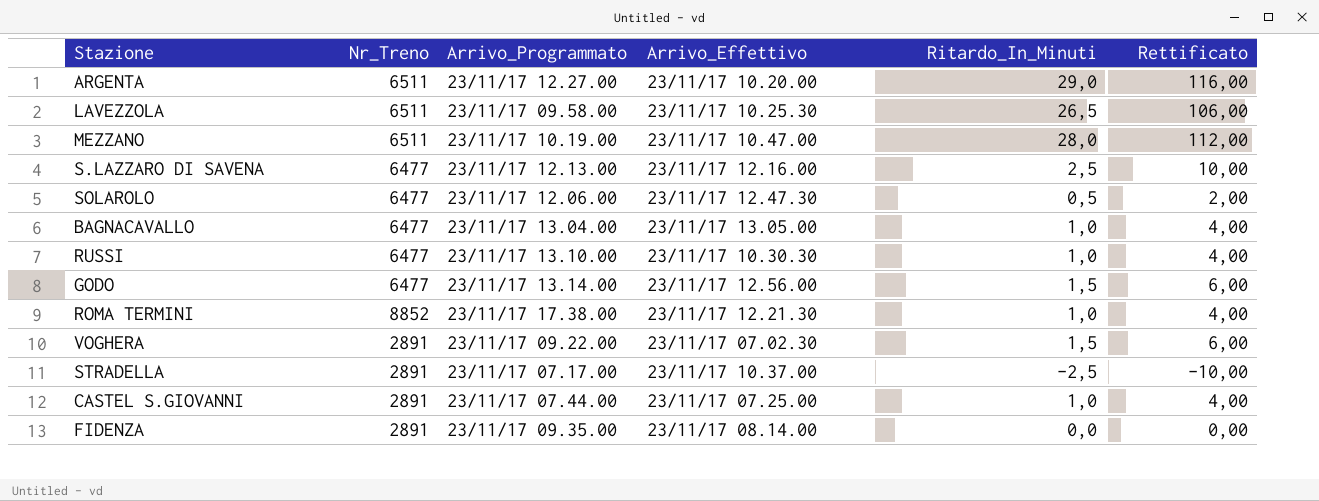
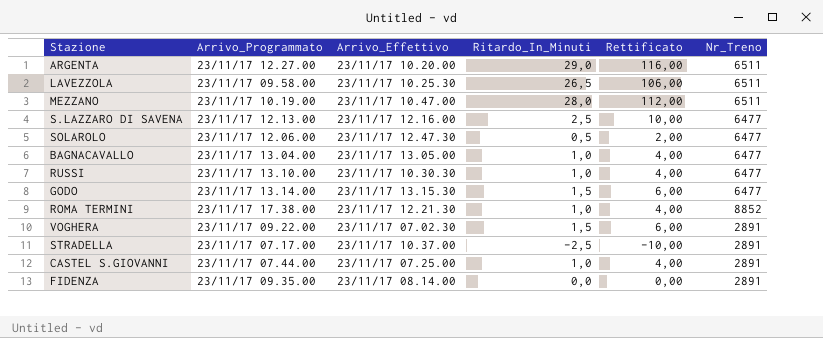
column Nr_Treno | position: 2 -> 6
GODO | Arrivo_Effettivo: 23/11/17 12.56.00 -> 23/11/17 13.15.30

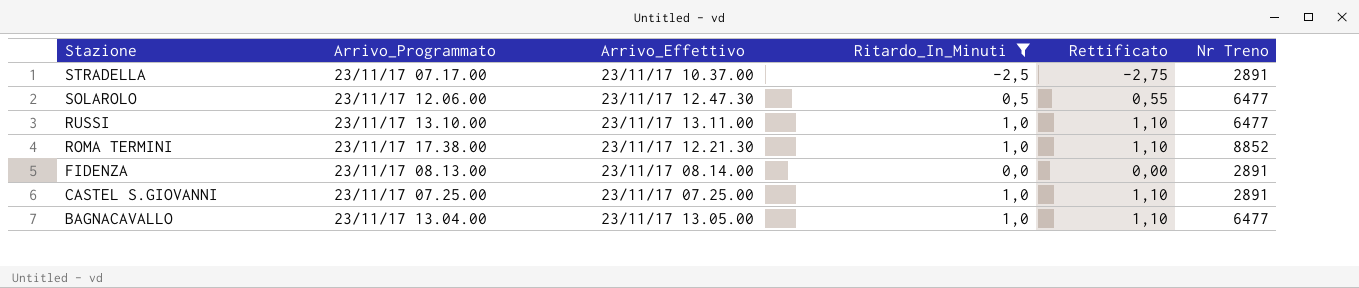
filter: none -> Ritardo_In_Minuti <= 1,0
row order: none -> Stazione descending
column Rettificato | formula: [Ritardo_In_Minuti] * 4 -> [Ritardo_In_Minuti] * 1,1
column name: Nr_Treno -> Nr Treno
RUSSI | Arrivo_Effettivo: 23/11/17 10.30.30 -> 23/11/17 13.11.00
FIDENZA | Arrivo_Programmato: 23/11/17 09.35.00 -> 23/11/17 08.13.00
CASTEL S.GIOVANNI | Arrivo_Programmato: 23/11/17 07.44.00 -> 23/11/17 07.25.00

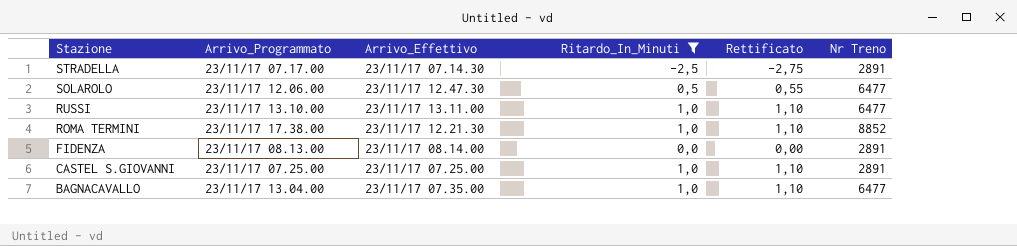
STRADELLA | Arrivo_Effettivo: 23/11/17 10.37.00 -> 23/11/17 07.14.30
BAGNACAVALLO | Arrivo_Effettivo: 23/11/17 13.05.00 -> 23/11/17 07.35.00

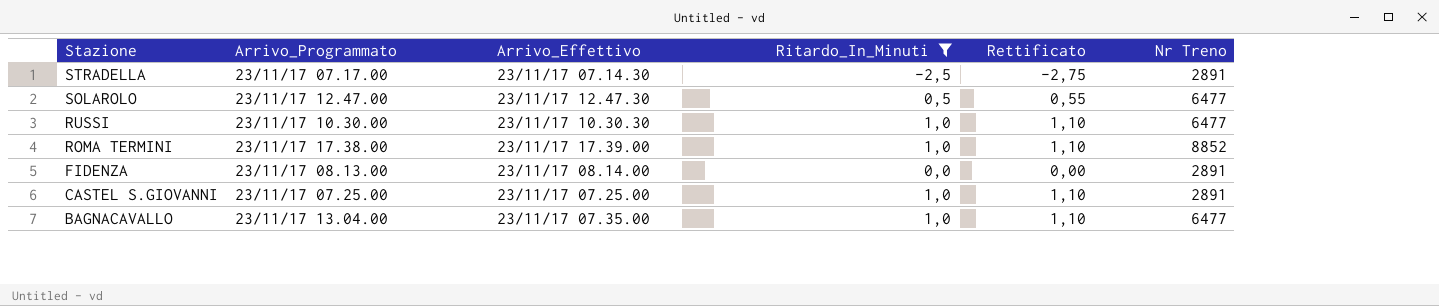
SOLAROLO | Arrivo_Programmato: 23/11/17 12.06.00 -> 23/11/17 12.47.00
RUSSI | Arrivo_Programmato: 23/11/17 13.10.00 -> 23/11/17 10.30.00
RUSSI | Arrivo_Effettivo: 23/11/17 13.11.00 -> 23/11/17 10.30.30
ROMA TERMINI | Arrivo_Effettivo: 23/11/17 12.21.30 -> 23/11/17 17.39.00

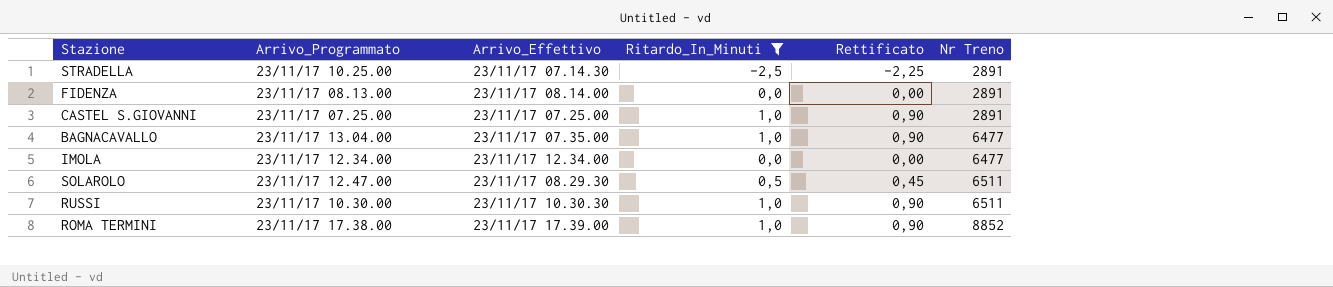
row order: Stazione descending -> Nr Treno ascending
column Rettificato | formula: [Ritardo_In_Minuti] * 1,1 -> [Ritardo_In_Minuti] * 0,9
STRADELLA | Arrivo_Programmato: 23/11/17 07.17.00 -> 23/11/17 10.25.00
row IMOLA: none -> 23/11/17 12.34.00 | 23/11/17 12.34.00 | 0,0 | 0,00 | 6477
SOLAROLO | Arrivo_Effettivo: 23/11/17 12.47.30 -> 23/11/17 08.29.30
SOLAROLO | Nr Treno: 6477 -> 6511
RUSSI | Nr Treno: 6477 -> 6511

